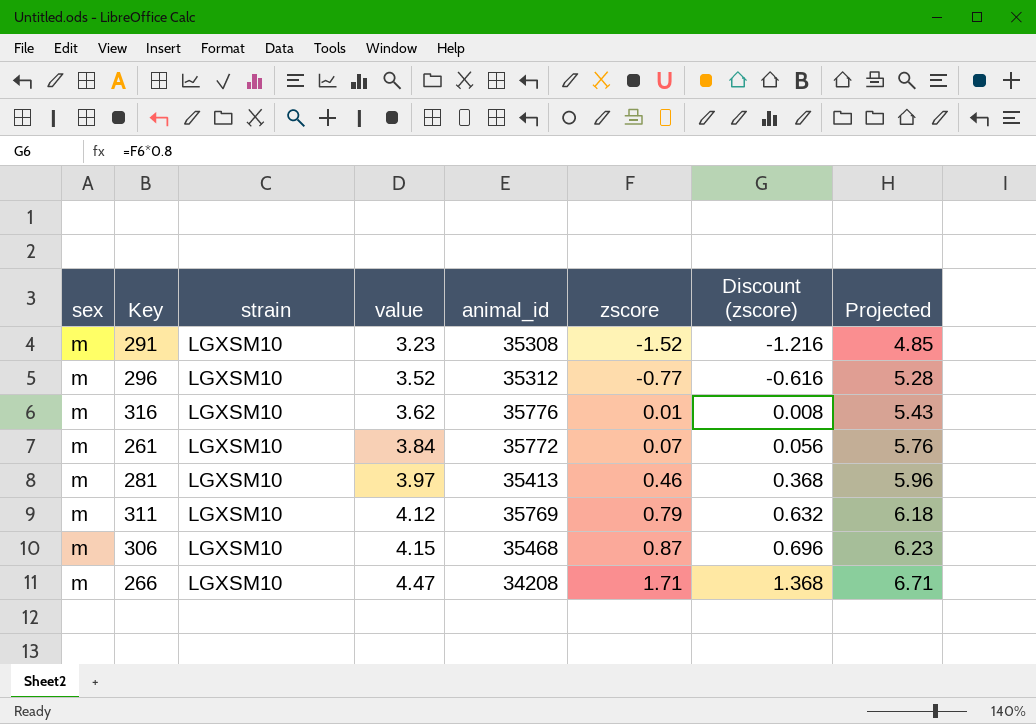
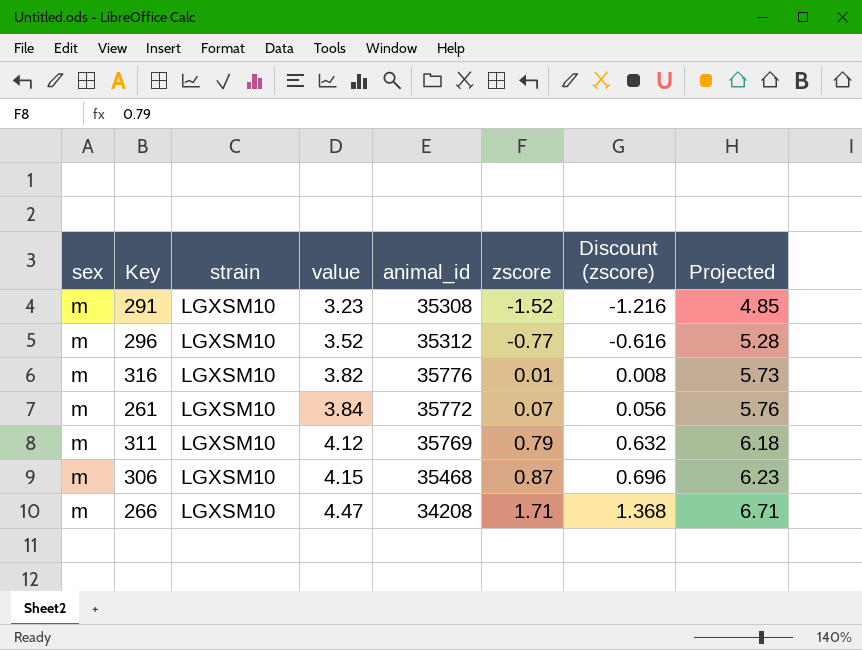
row 281: m | LGXSM10 | 3.97 | 35413 | 0.46 | 0.368 | 5.96 -> none
316 | value: 3.62 -> 3.82
316 | Projected: 5.43 -> 5.73

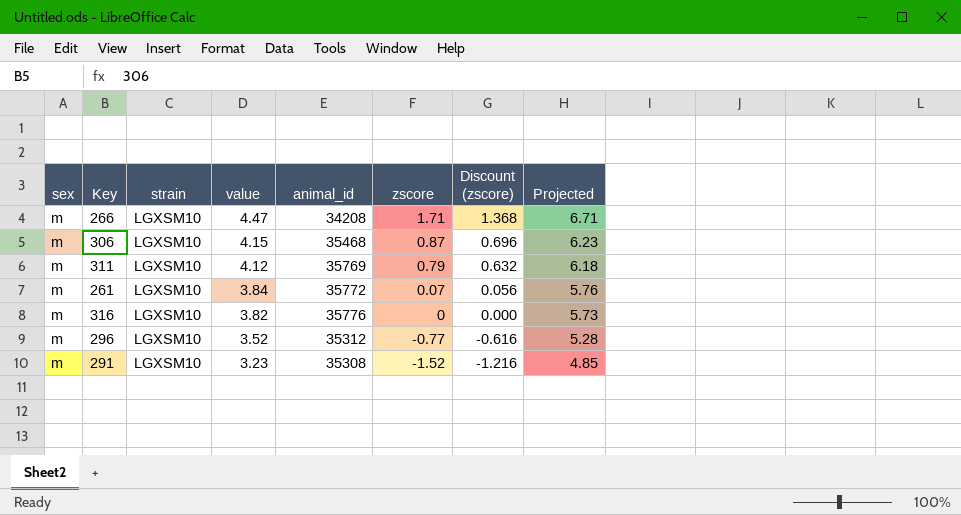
row order: value ascending -> value descending
316 | zscore: 0.01 -> 0
316 | Discount (zscore): 0.008 -> 0.000

